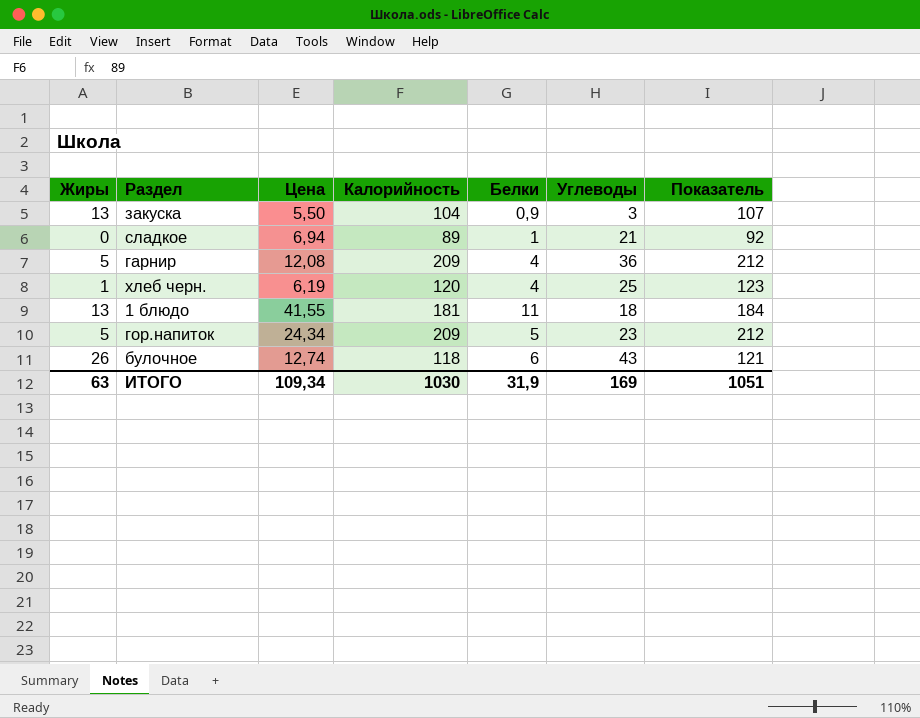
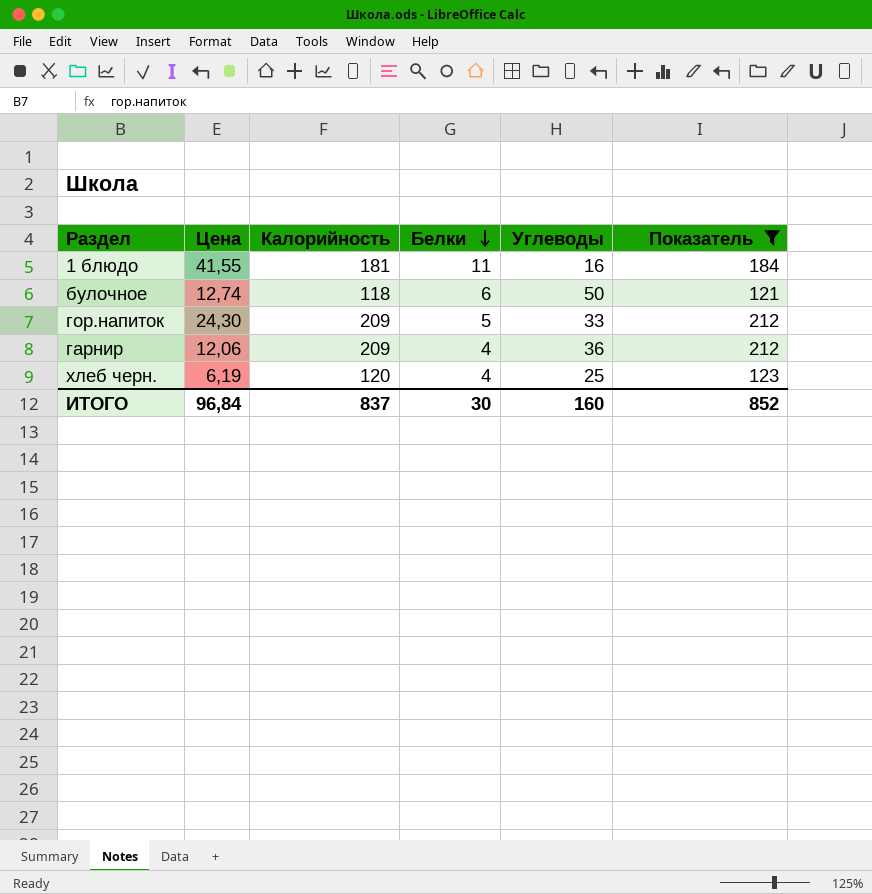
filter: none -> Показатель >= 121
row order: none -> Белки descending
column Жиры | position: 1 -> none
1 блюдо | Углеводы: 18 -> 16
булочное | Углеводы: 43 -> 50
гор.напиток | Цена: 24,34 -> 24,30
гор.напиток | Углеводы: 23 -> 33
гарнир | Цена: 12,08 -> 12,06
ИТОГО | Цена: 109,34 -> 96,84
ИТОГО | Калорийность: 1030 -> 837
ИТОГО | Белки: 31,9 -> 30
ИТОГО | Углеводы: 169 -> 160
ИТОГО | Показатель: 1051 -> 852

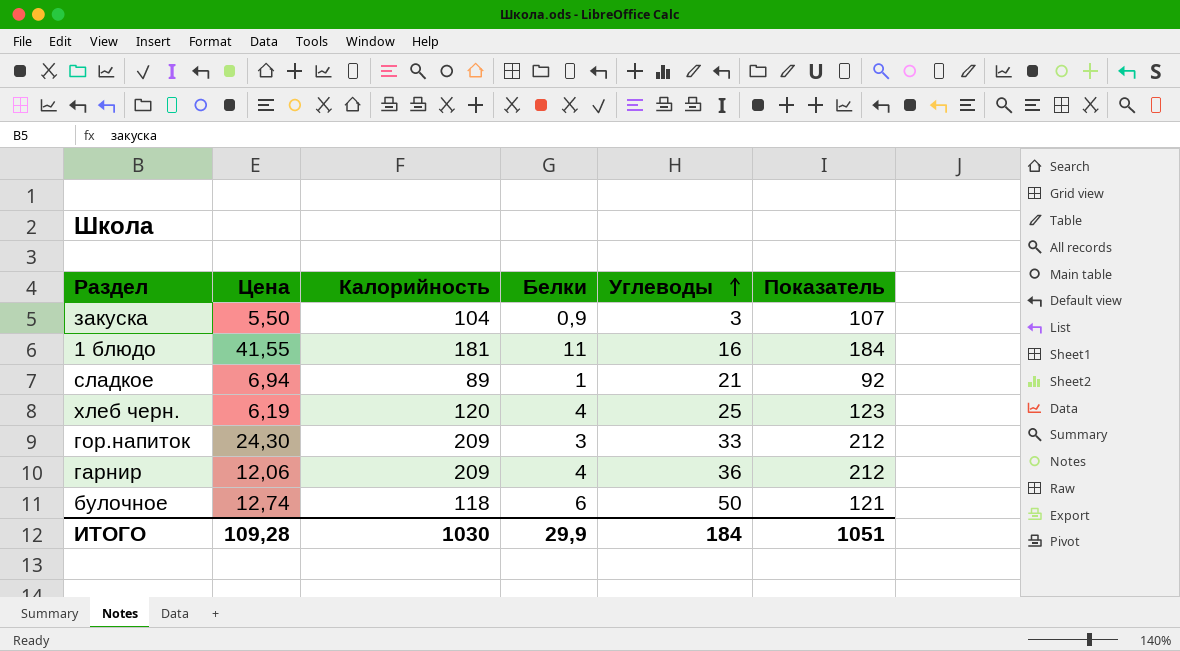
filter: Показатель >= 121 -> none
row order: Белки descending -> Углеводы ascending
гор.напиток | Белки: 5 -> 3
ИТОГО | Цена: 96,84 -> 109,28
ИТОГО | Калорийность: 837 -> 1030
ИТОГО | Белки: 30 -> 29,9
ИТОГО | Углеводы: 160 -> 184
ИТОГО | Показатель: 852 -> 1051

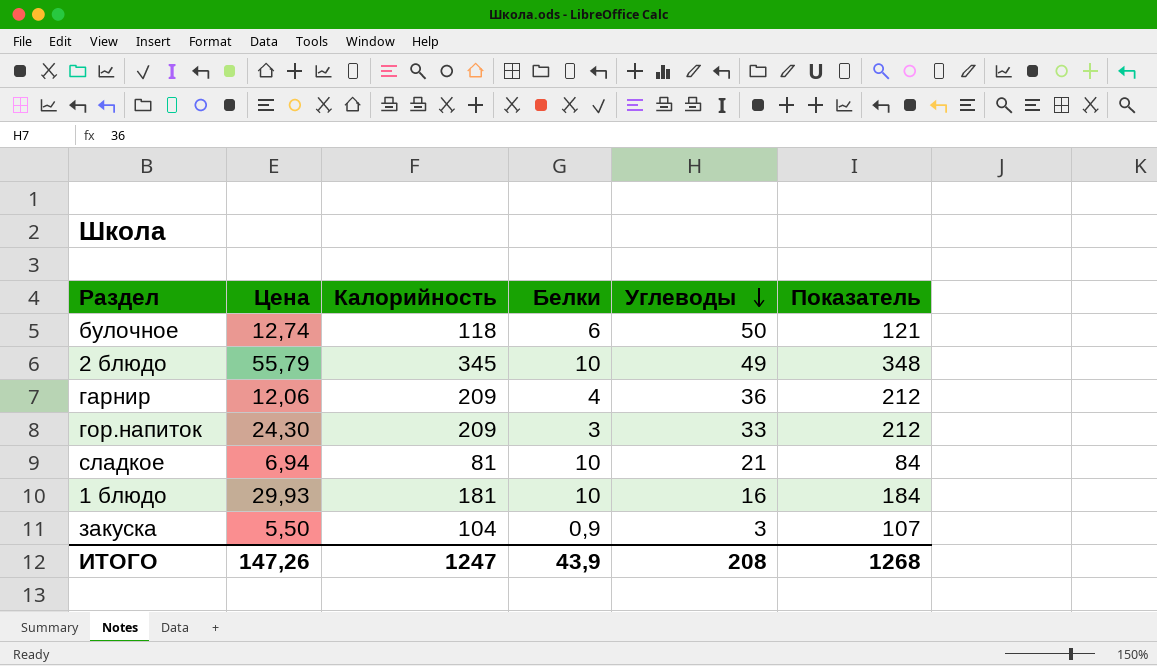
row order: Углеводы ascending -> Углеводы descending
row хлеб черн.: 6,19 | 120 | 4 | 25 | 123 -> none
row 2 блюдо: none -> 55,79 | 345 | 10 | 49 | 348
сладкое | Калорийность: 89 -> 81
сладкое | Белки: 1 -> 10
сладкое | Показатель: 92 -> 84
1 блюдо | Цена: 41,55 -> 29,93
1 блюдо | Белки: 11 -> 10
ИТОГО | Цена: 109,28 -> 147,26
ИТОГО | Калорийность: 1030 -> 1247
ИТОГО | Белки: 29,9 -> 43,9
ИТОГО | Углеводы: 184 -> 208
ИТОГО | Показатель: 1051 -> 1268

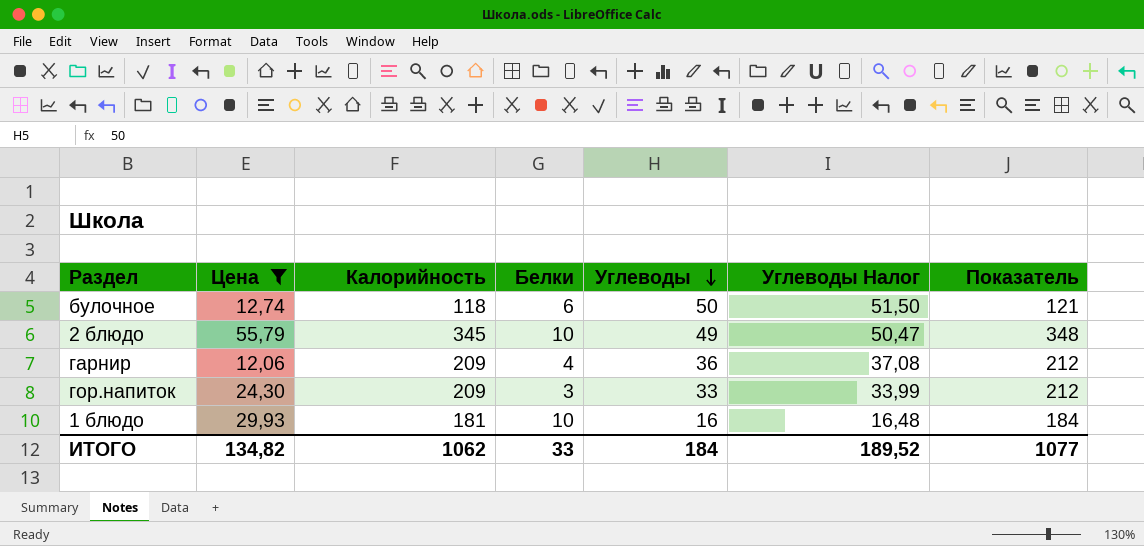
filter: none -> Цена >= 12,06
column Углеводы Налог | formula: none -> [Углеводы] * 1,03
ИТОГО | Цена: 147,26 -> 134,82
ИТОГО | Калорийность: 1247 -> 1062
ИТОГО | Белки: 43,9 -> 33
ИТОГО | Углеводы: 208 -> 184
ИТОГО | Показатель: 1268 -> 1077

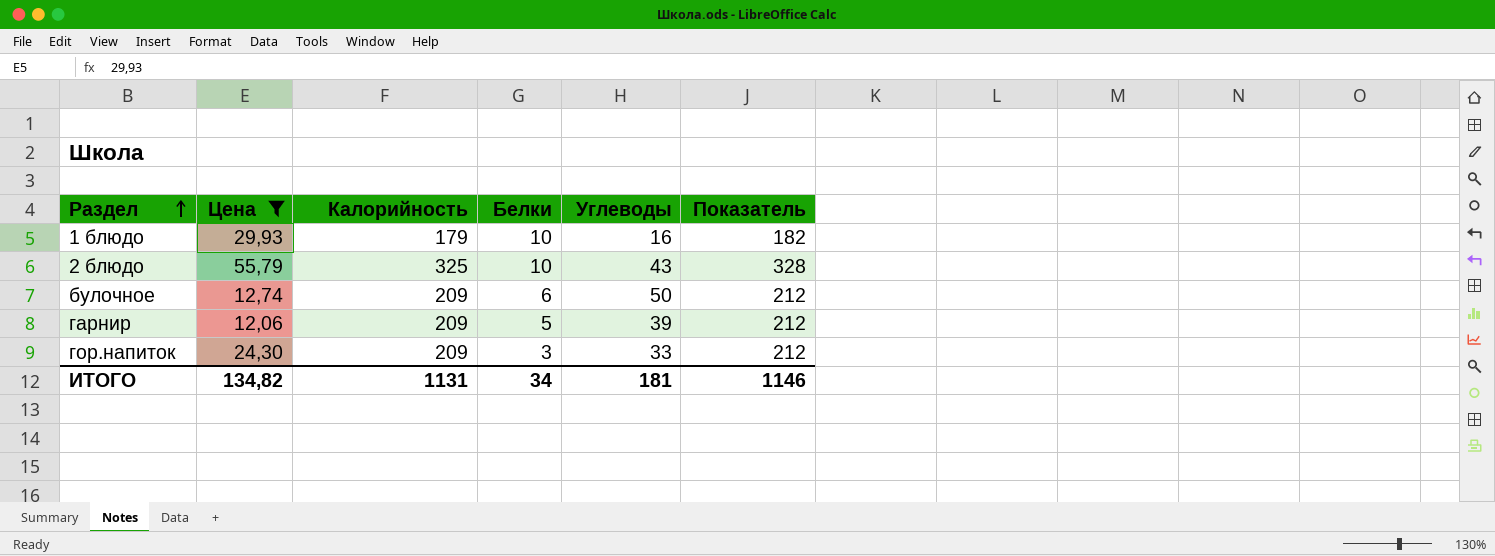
row order: Углеводы descending -> Раздел ascending
column Углеводы Налог | formula: [Углеводы] * 1,03 -> none
1 блюдо | Калорийность: 181 -> 179
1 блюдо | Показатель: 184 -> 182
2 блюдо | Калорийность: 345 -> 325
2 блюдо | Углеводы: 49 -> 43
2 блюдо | Показатель: 348 -> 328
булочное | Калорийность: 118 -> 209
булочное | Показатель: 121 -> 212
гарнир | Белки: 4 -> 5
гарнир | Углеводы: 36 -> 39
ИТОГО | Калорийность: 1062 -> 1131
ИТОГО | Белки: 33 -> 34
ИТОГО | Углеводы: 184 -> 181
ИТОГО | Показатель: 1077 -> 1146

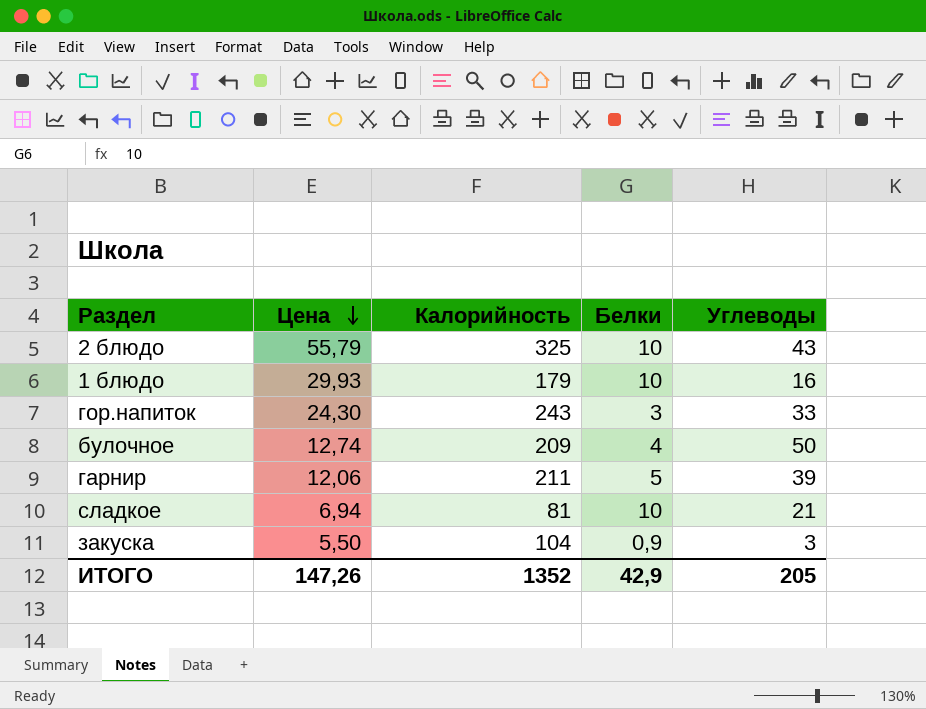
filter: Цена >= 12,06 -> none
row order: Раздел ascending -> Цена descending
column Показатель | formula: [Калорийность] + 3 -> none
гор.напиток | Калорийность: 209 -> 243
булочное | Белки: 6 -> 4
гарнир | Калорийность: 209 -> 211
ИТОГО | Цена: 134,82 -> 147,26
ИТОГО | Калорийность: 1131 -> 1352
ИТОГО | Белки: 34 -> 42,9
ИТОГО | Углеводы: 181 -> 205

